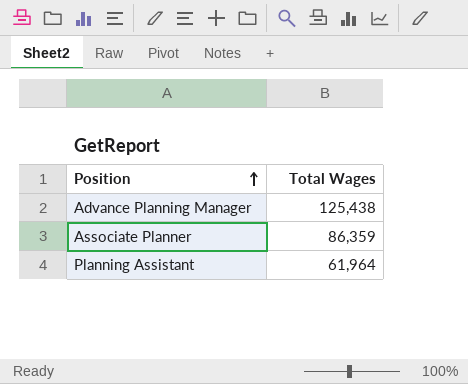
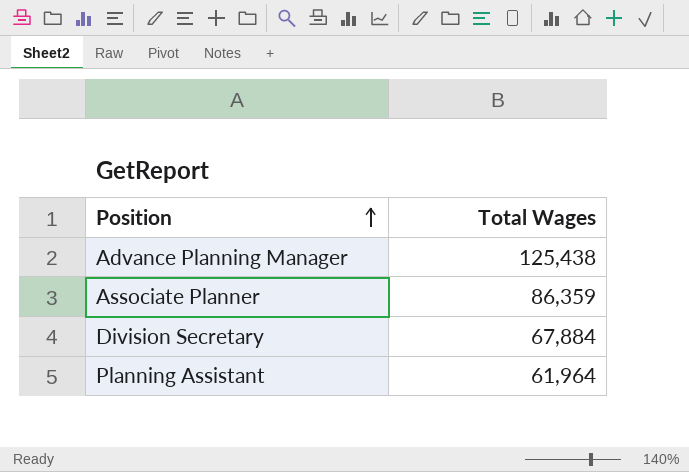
row Division Secretary: none -> 67,884

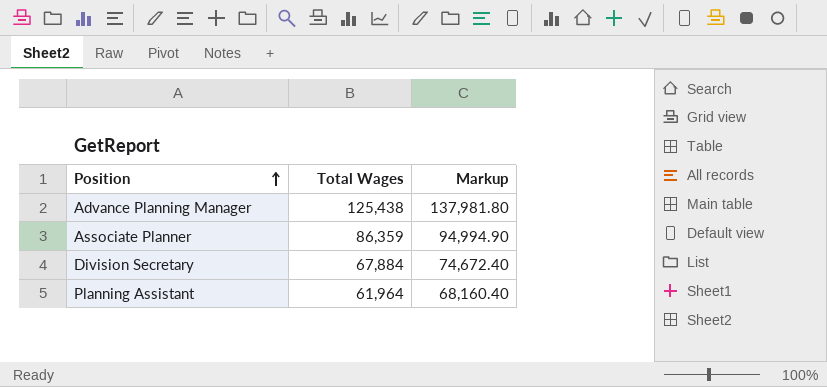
column Markup | formula: none -> [Total Wages] * 1.1

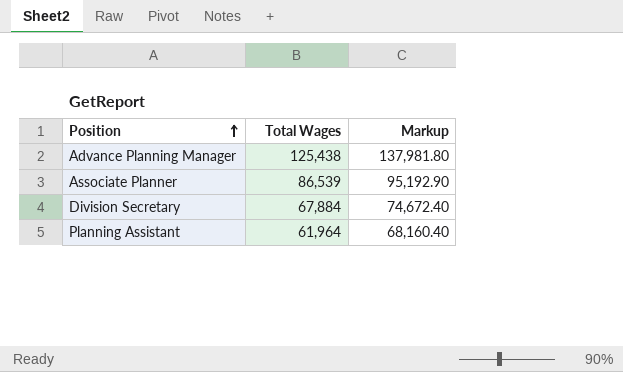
Associate Planner | Total Wages: 86,359 -> 86,539
Associate Planner | Markup: 94,994.90 -> 95,192.90

